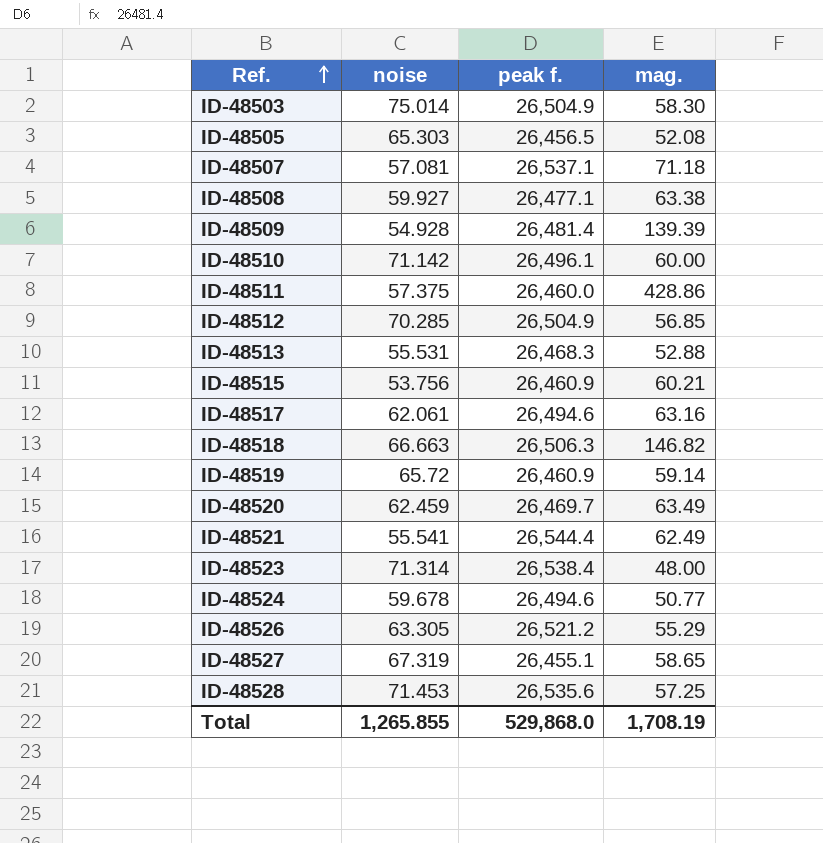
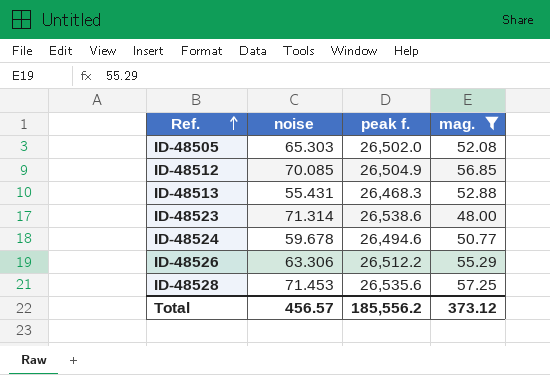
filter: none -> mag. <= 57.25
ID-48505 | peak f.: 26,456.5 -> 26,502.0
ID-48512 | noise: 70.285 -> 70.085
ID-48513 | noise: 55.531 -> 55.431
ID-48523 | peak f.: 26,538.4 -> 26,538.6
ID-48526 | noise: 63.305 -> 63.306
ID-48526 | peak f.: 26,521.2 -> 26,512.2
Total | noise: 1,265.855 -> 456.57
Total | peak f.: 529,868.0 -> 185,556.2
Total | mag.: 1,708.19 -> 373.12

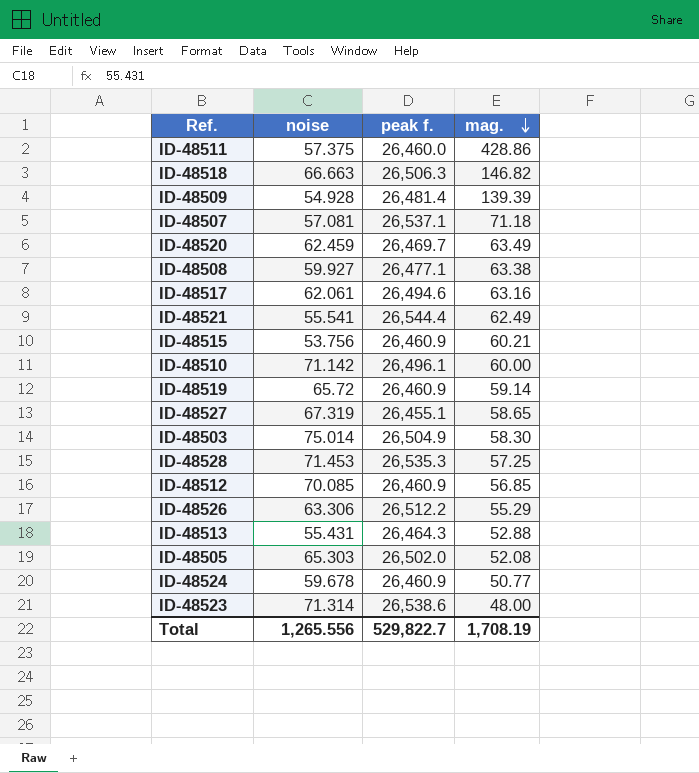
filter: mag. <= 57.25 -> none
row order: Ref. ascending -> mag. descending
ID-48528 | peak f.: 26,535.6 -> 26,535.3
ID-48512 | peak f.: 26,504.9 -> 26,460.9
ID-48513 | peak f.: 26,468.3 -> 26,464.3
ID-48524 | peak f.: 26,494.6 -> 26,460.9
Total | noise: 456.57 -> 1,265.556
Total | peak f.: 185,556.2 -> 529,822.7
Total | mag.: 373.12 -> 1,708.19

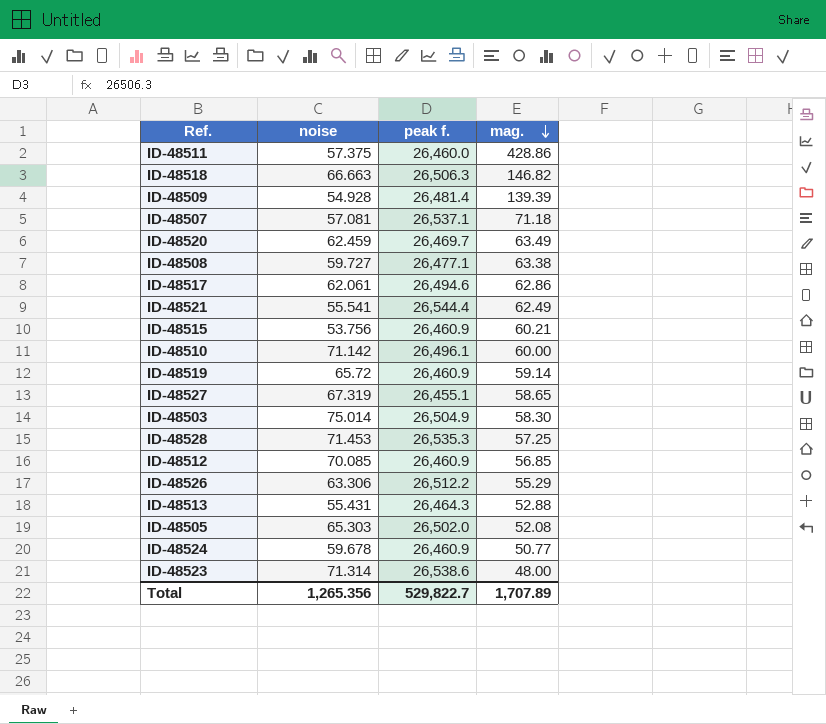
ID-48508 | noise: 59.927 -> 59.727
ID-48517 | mag.: 63.16 -> 62.86
Total | noise: 1,265.556 -> 1,265.356
Total | mag.: 1,708.19 -> 1,707.89

